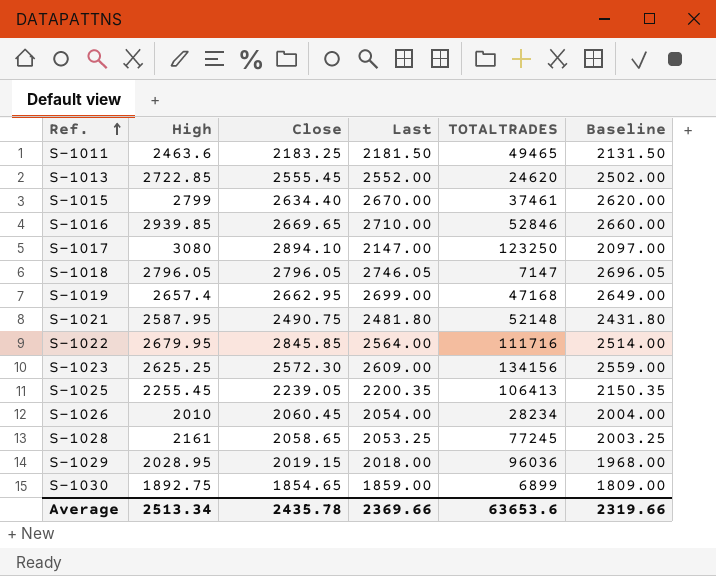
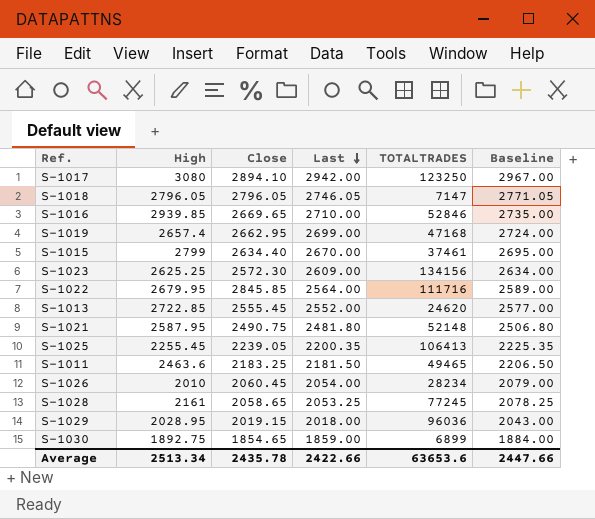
row order: Ref. ascending -> Last descending
column Baseline | formula: [Last] - 50 -> [Last] + 25
S-1017 | Last: 2147.00 -> 2942.00
Average | Last: 2369.66 -> 2422.66
Average | Baseline: 2319.66 -> 2447.66

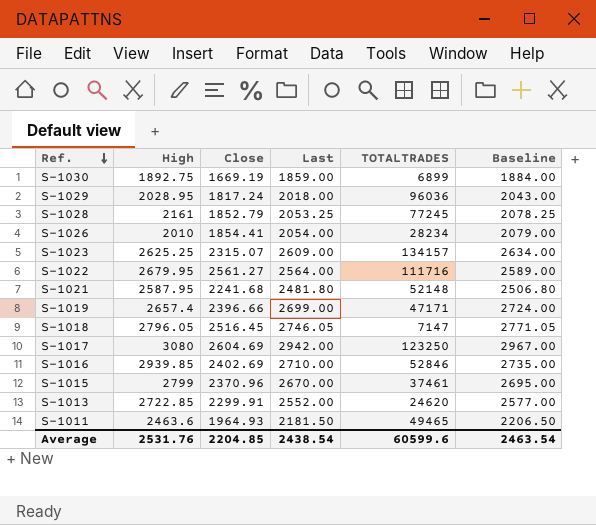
row order: Last descending -> Ref. descending
row S-1025: 2255.45 | 2239.05 | 2200.35 | 106413 | 2225.35 -> none
S-1030 | Close: 1854.65 -> 1669.19
S-1029 | Close: 2019.15 -> 1817.24
S-1028 | Close: 2058.65 -> 1852.79
S-1026 | Close: 2060.45 -> 1854.41
S-1023 | Close: 2572.30 -> 2315.07
S-1023 | TOTALTRADES: 134156 -> 134157
S-1022 | Close: 2845.85 -> 2561.27
S-1021 | Close: 2490.75 -> 2241.68
S-1019 | Close: 2662.95 -> 2396.66
S-1019 | TOTALTRADES: 47168 -> 47171
S-1018 | Close: 2796.05 -> 2516.45
S-1017 | Close: 2894.10 -> 2604.69
S-1016 | Close: 2669.65 -> 2402.69
S-1015 | Close: 2634.40 -> 2370.96
S-1013 | Close: 2555.45 -> 2299.91
S-1011 | Close: 2183.25 -> 1964.93
Average | High: 2513.34 -> 2531.76
Average | Close: 2435.78 -> 2204.85
Average | Last: 2422.66 -> 2438.54
Average | TOTALTRADES: 63653.6 -> 60599.6
Average | Baseline: 2447.66 -> 2463.54

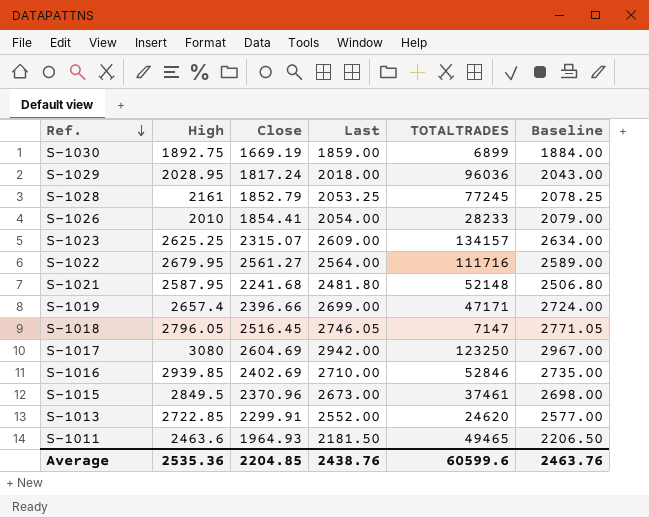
S-1026 | TOTALTRADES: 28234 -> 28233
S-1015 | High: 2799 -> 2849.5
S-1015 | Last: 2670.00 -> 2673.00
S-1015 | Baseline: 2695.00 -> 2698.00
Average | High: 2531.76 -> 2535.36
Average | Last: 2438.54 -> 2438.76
Average | Baseline: 2463.54 -> 2463.76

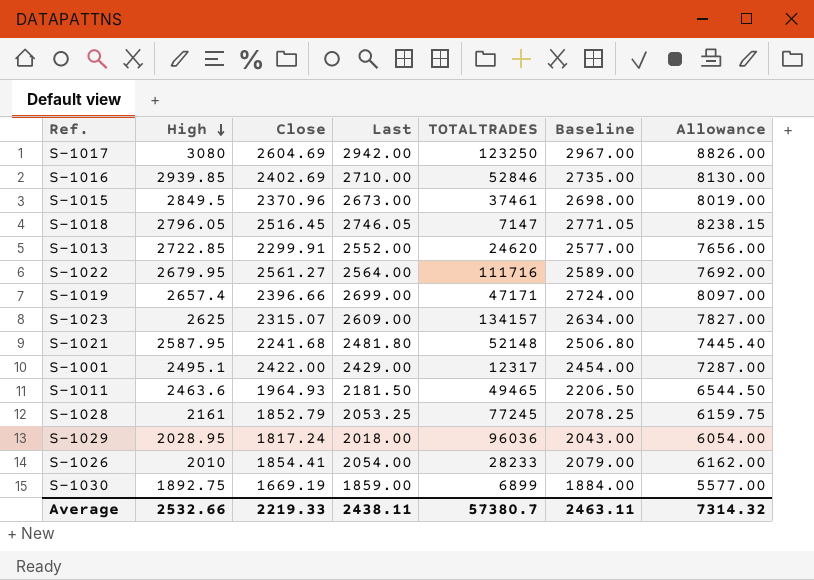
row order: Ref. descending -> High descending
column Allowance | formula: none -> [Last] * 3
S-1023 | High: 2625.25 -> 2625
row S-1001: none -> 2495.1 | 2422.00 | 2429.00 | 12317 | 2454.00 | 7287.00
Average | High: 2535.36 -> 2532.66
Average | Close: 2204.85 -> 2219.33
Average | Last: 2438.76 -> 2438.11
Average | TOTALTRADES: 60599.6 -> 57380.7
Average | Baseline: 2463.76 -> 2463.11

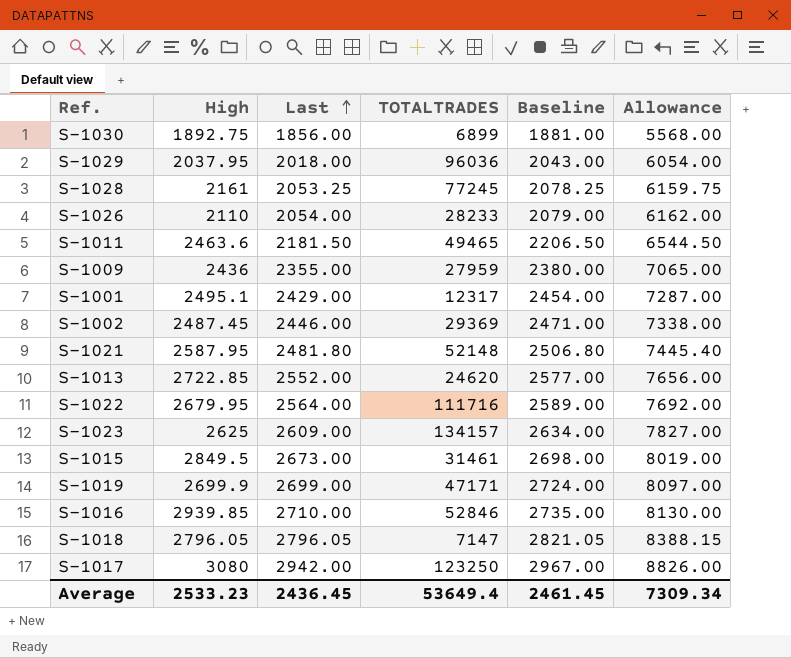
row order: High descending -> Last ascending
column Close | position: 3 -> none
S-1030 | Last: 1859.00 -> 1856.00
S-1030 | Baseline: 1884.00 -> 1881.00
S-1030 | Allowance: 5577.00 -> 5568.00
S-1029 | High: 2028.95 -> 2037.95
S-1026 | High: 2010 -> 2110
row S-1009: none -> 2436 | 2355.00 | 27959 | 2380.00 | 7065.00
row S-1002: none -> 2487.45 | 2446.00 | 29369 | 2471.00 | 7338.00
S-1015 | TOTALTRADES: 37461 -> 31461
S-1019 | High: 2657.4 -> 2699.9
S-1018 | Last: 2746.05 -> 2796.05
S-1018 | Baseline: 2771.05 -> 2821.05
S-1018 | Allowance: 8238.15 -> 8388.15
Average | High: 2532.66 -> 2533.23
Average | Last: 2438.11 -> 2436.45
Average | TOTALTRADES: 57380.7 -> 53649.4
Average | Baseline: 2463.11 -> 2461.45
Average | Allowance: 7314.32 -> 7309.34

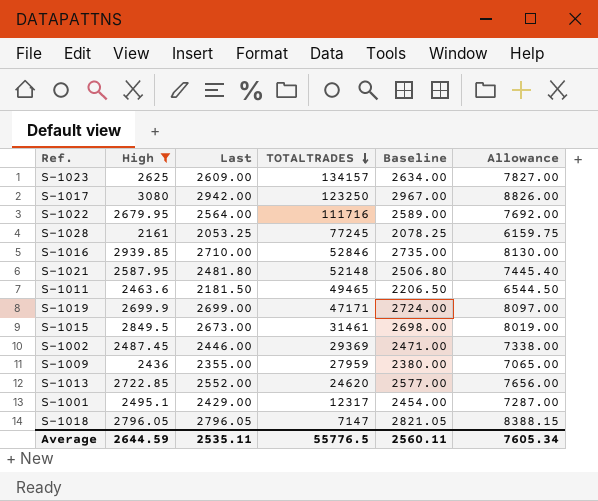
filter: none -> High >= 2161
row order: Last ascending -> TOTALTRADES descending
Average | High: 2533.23 -> 2644.59
Average | Last: 2436.45 -> 2535.11
Average | TOTALTRADES: 53649.4 -> 55776.5
Average | Baseline: 2461.45 -> 2560.11
Average | Allowance: 7309.34 -> 7605.34

